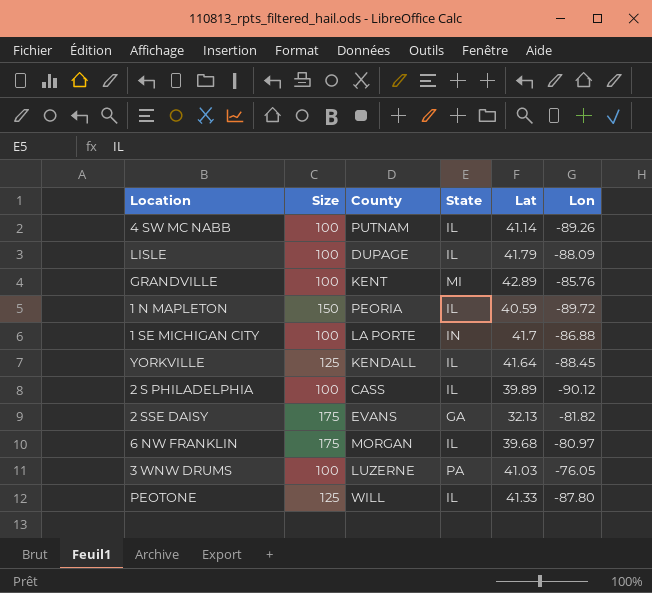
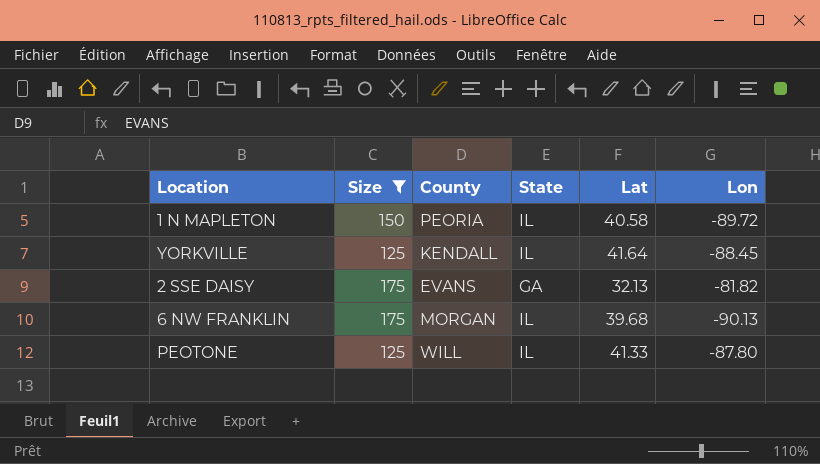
filter: none -> Size != 100
1 N MAPLETON | Lat: 40.59 -> 40.58
6 NW FRANKLIN | Lon: -80.97 -> -90.13

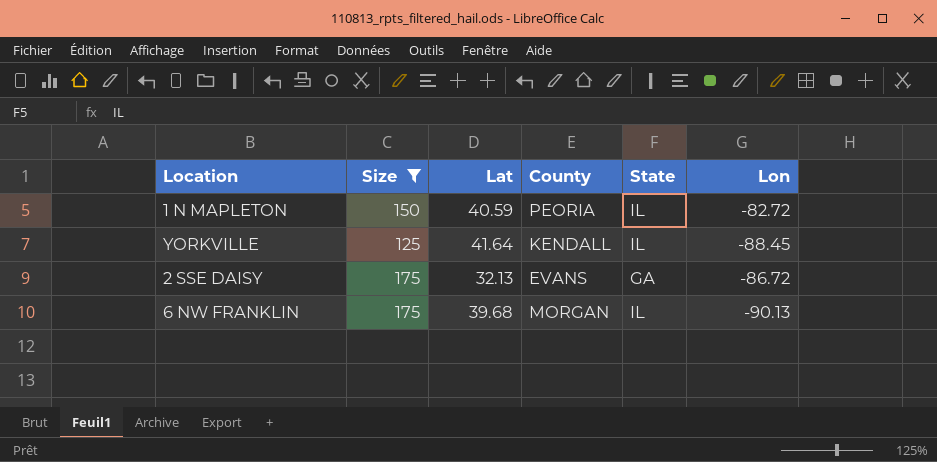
column Lat | position: 5 -> 3
row PEOTONE: 125 | WILL | IL | 41.33 | -87.80 -> none
1 N MAPLETON | Lat: 40.58 -> 40.59
1 N MAPLETON | Lon: -89.72 -> -82.72
2 SSE DAISY | Lon: -81.82 -> -86.72

